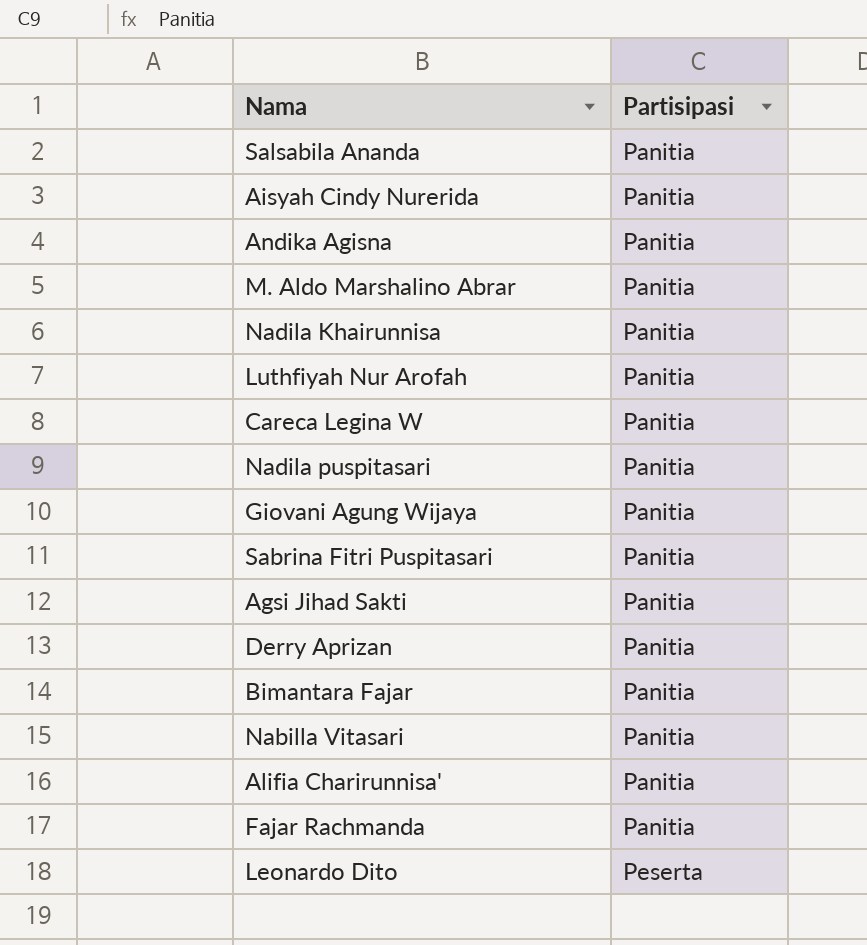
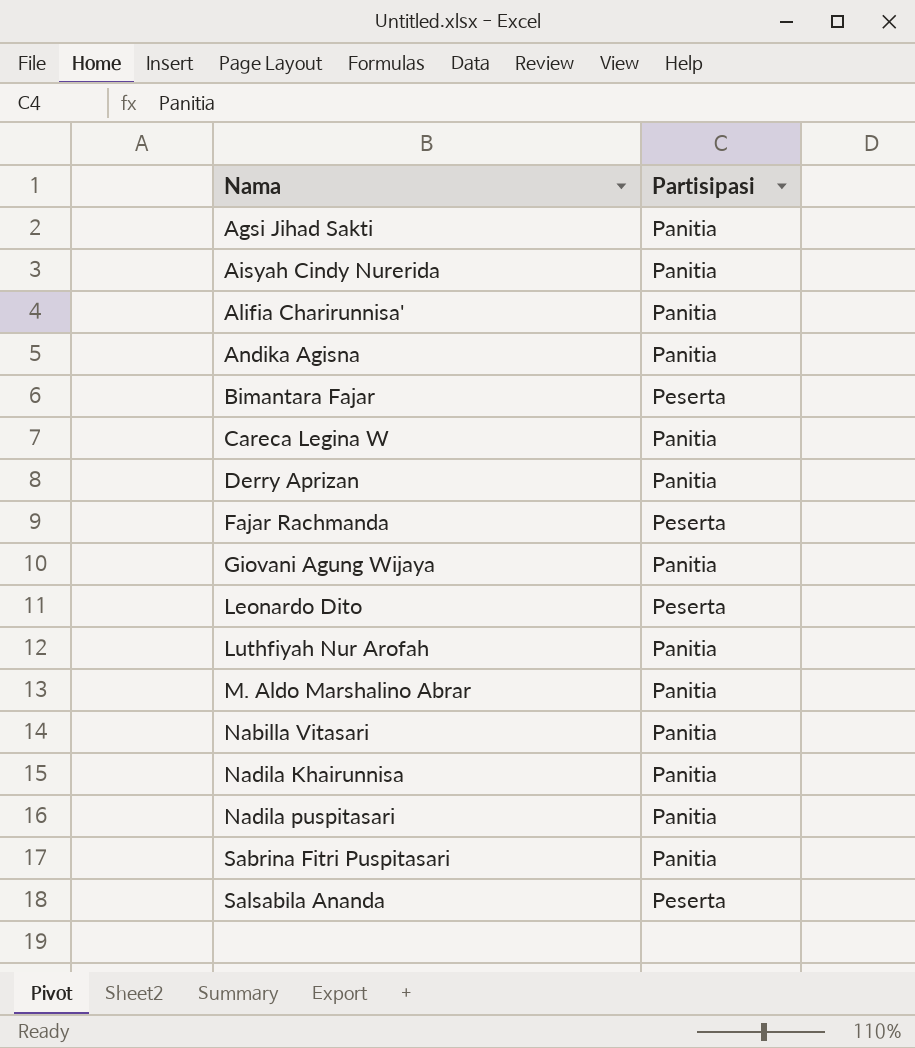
row order: Partisipasi ascending -> Nama ascending
Bimantara Fajar | Partisipasi: Panitia -> Peserta
Fajar Rachmanda | Partisipasi: Panitia -> Peserta
Salsabila Ananda | Partisipasi: Panitia -> Peserta

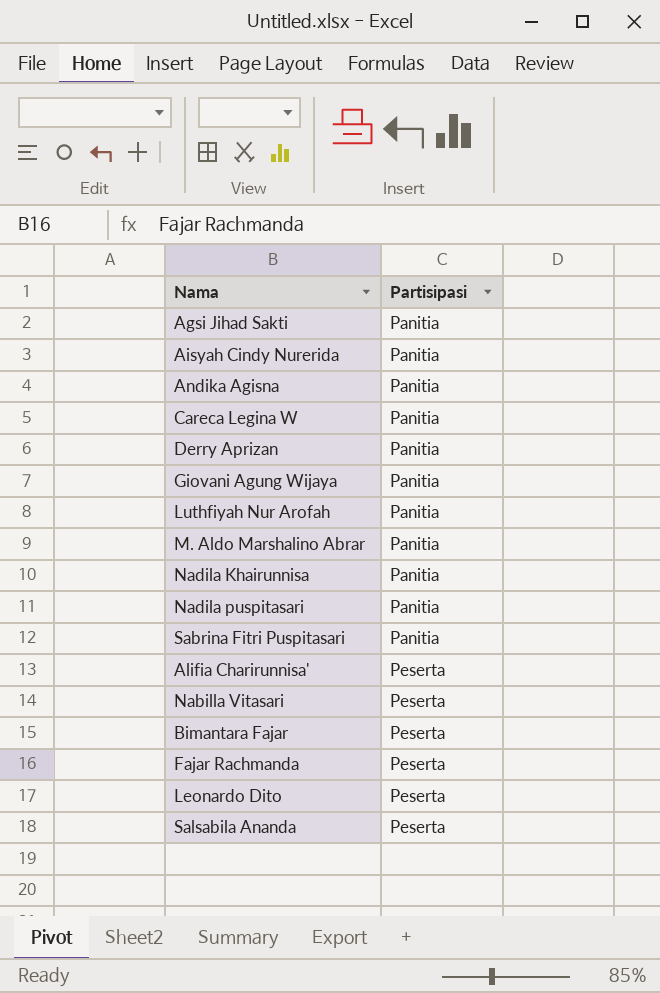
row order: Nama ascending -> Partisipasi ascending
Alifia Charirunnisa' | Partisipasi: Panitia -> Peserta
Nabilla Vitasari | Partisipasi: Panitia -> Peserta

